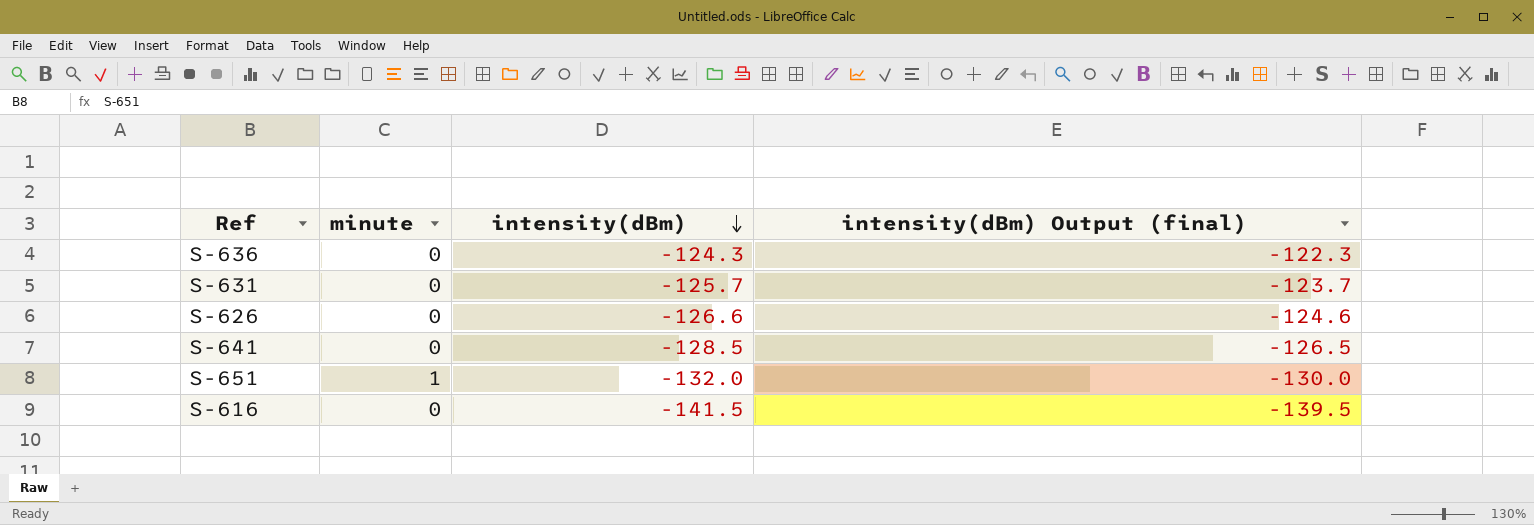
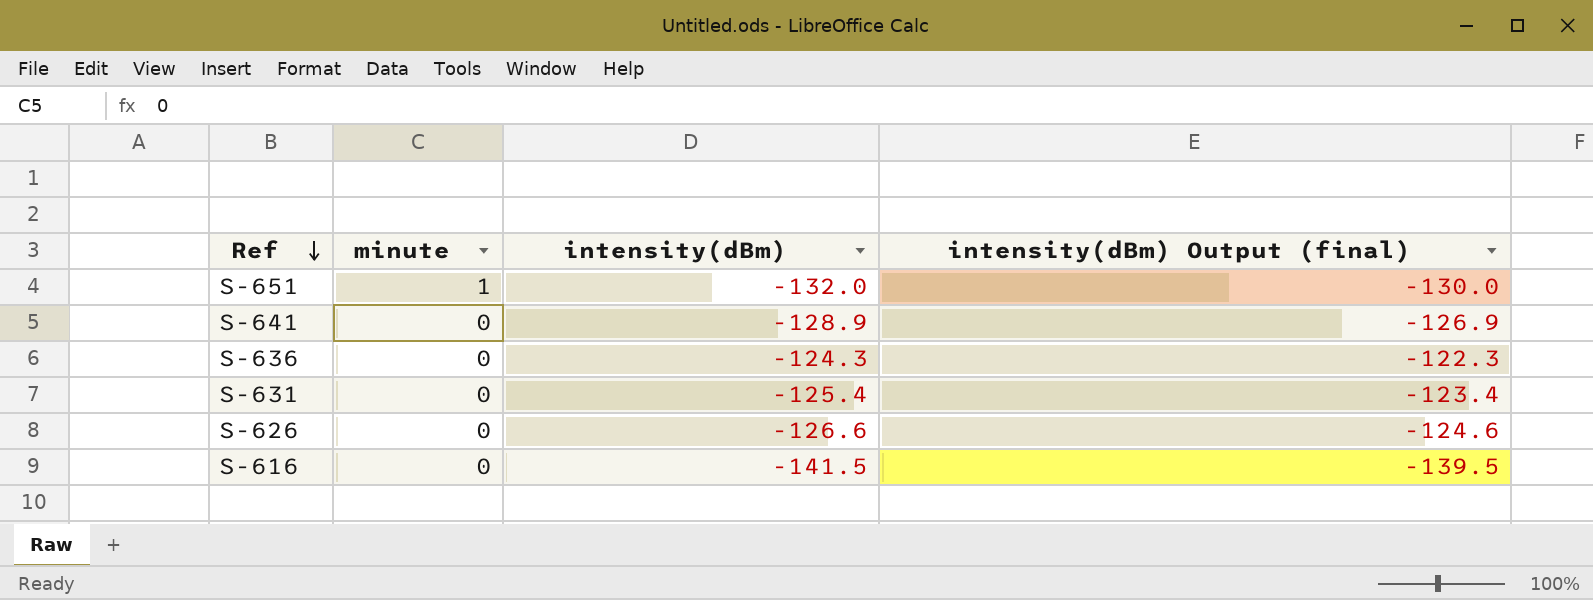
row order: intensity(dBm) descending -> Ref descending
S-641 | intensity(dBm): -128.5 -> -128.9
S-641 | intensity(dBm) Output (final): -126.5 -> -126.9
S-631 | intensity(dBm): -125.7 -> -125.4
S-631 | intensity(dBm) Output (final): -123.7 -> -123.4

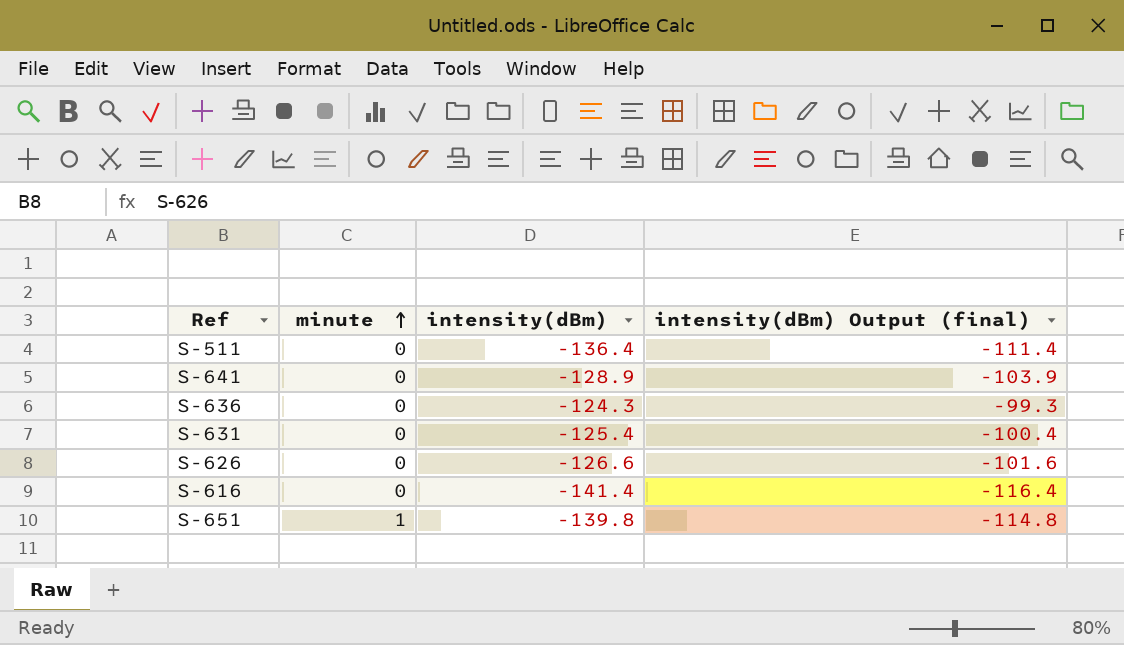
row order: Ref descending -> minute ascending
column intensity(dBm) Output (final) | formula: [intensity(dBm)] + 2 -> [intensity(dBm)] + 25
row S-511: none -> 0 | -136.4 | -111.4
S-616 | intensity(dBm): -141.5 -> -141.4
S-651 | intensity(dBm): -132.0 -> -139.8

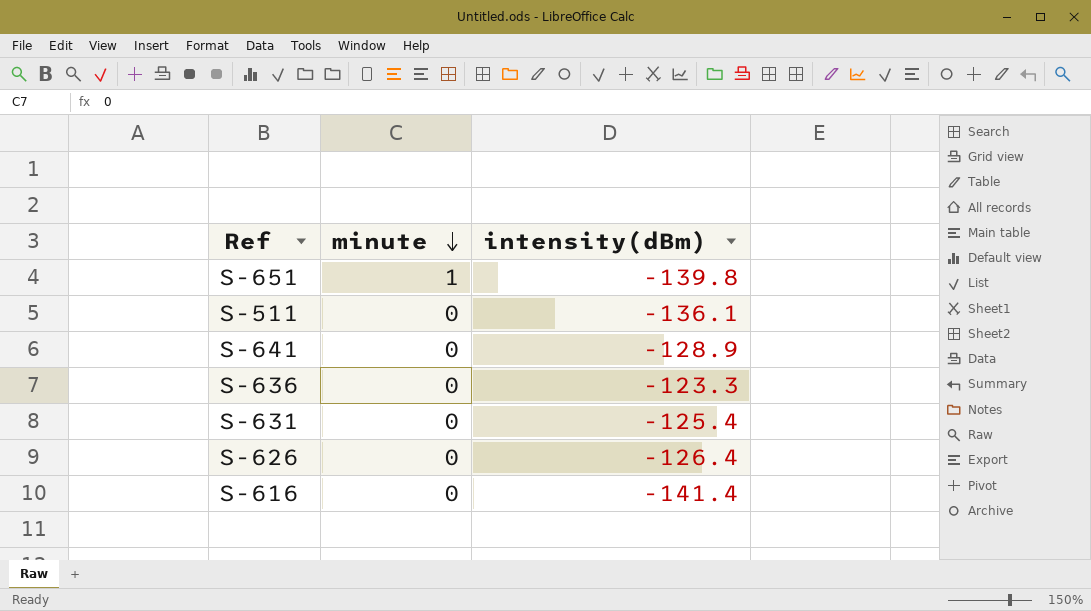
row order: minute ascending -> minute descending
column intensity(dBm) Output (final) | formula: [intensity(dBm)] + 25 -> none
S-511 | intensity(dBm): -136.4 -> -136.1
S-636 | intensity(dBm): -124.3 -> -123.3
S-626 | intensity(dBm): -126.6 -> -126.4

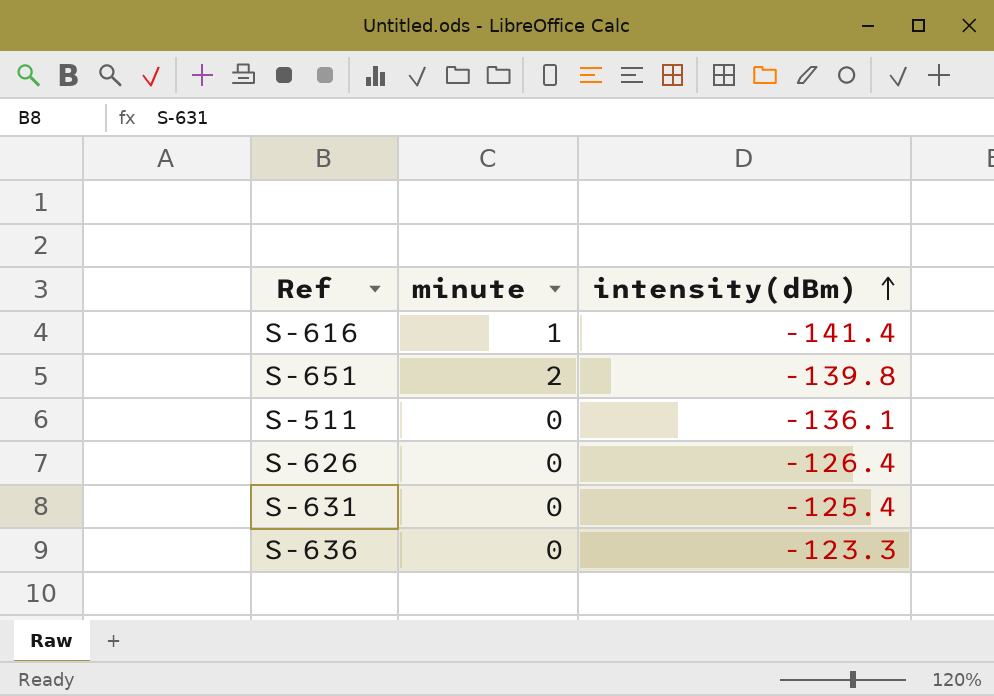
row order: minute descending -> intensity(dBm) ascending
row S-641: 0 | -128.9 -> none
S-616 | minute: 0 -> 1
S-651 | minute: 1 -> 2

